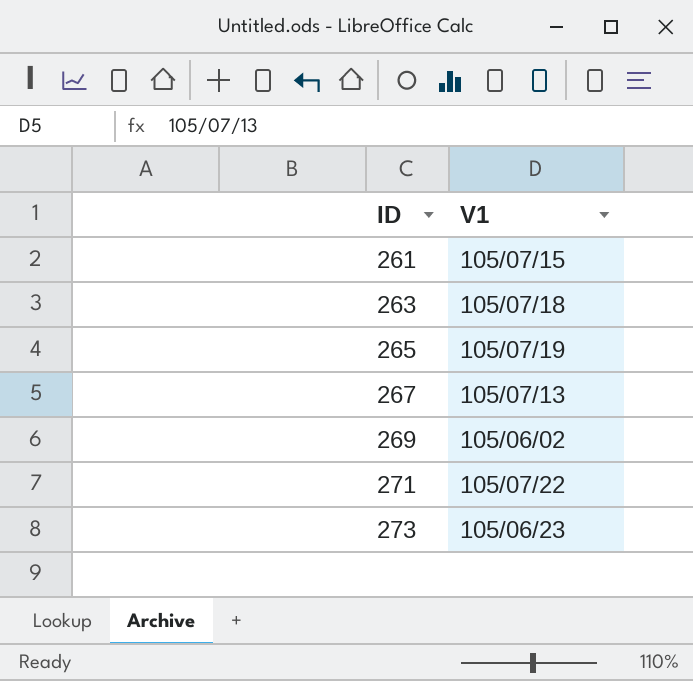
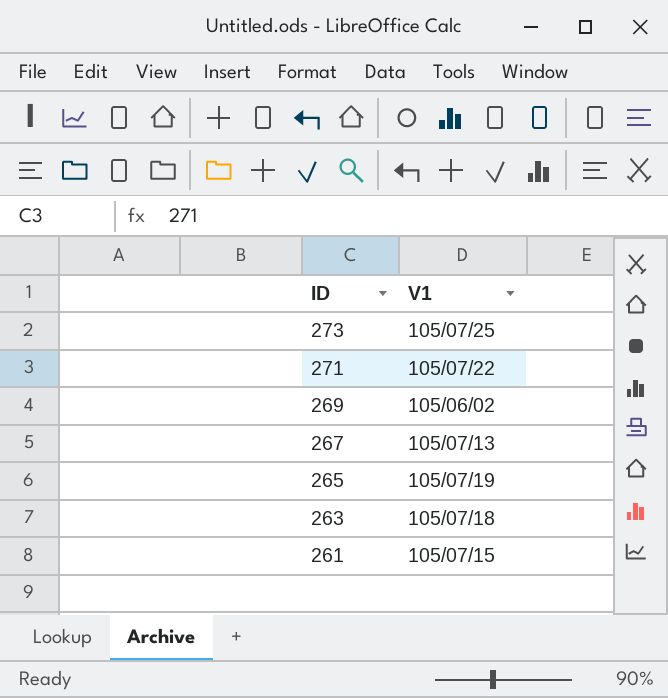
row order: ID ascending -> ID descending
273 | V1: 105/06/23 -> 105/07/25

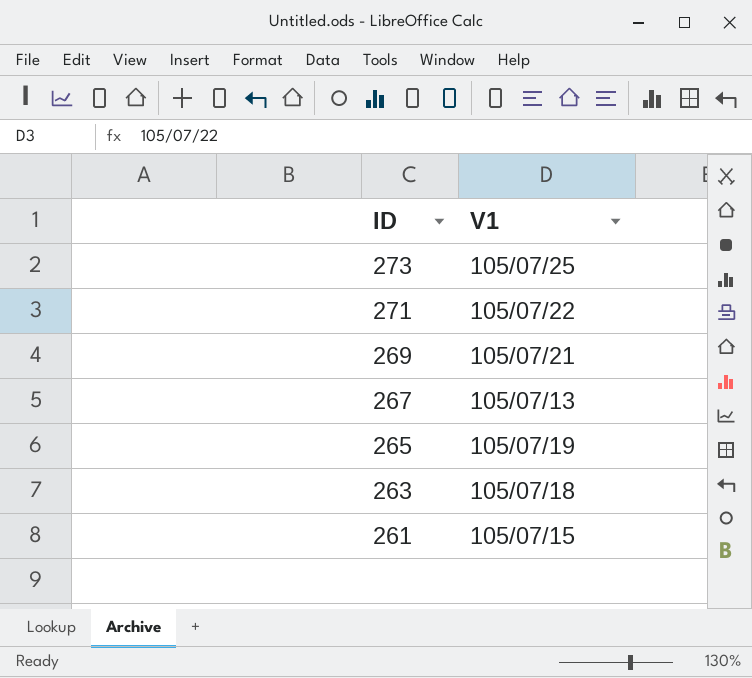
269 | V1: 105/06/02 -> 105/07/21

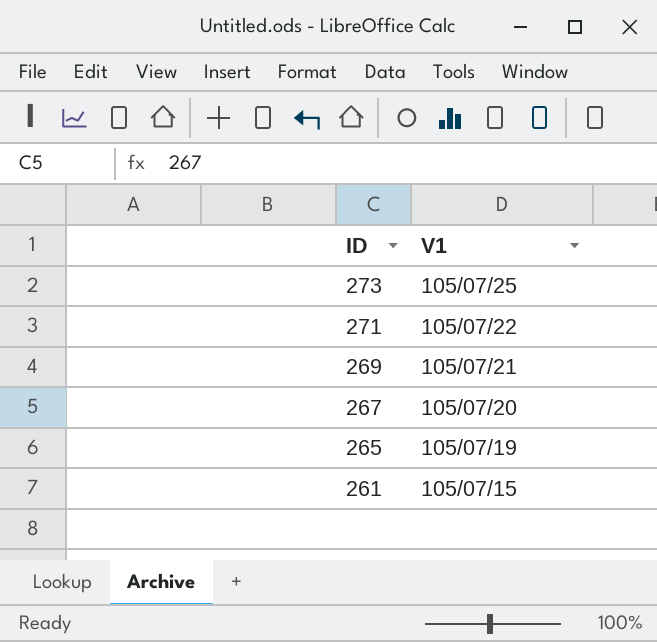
row 263: 105/07/18 -> none
267 | V1: 105/07/13 -> 105/07/20

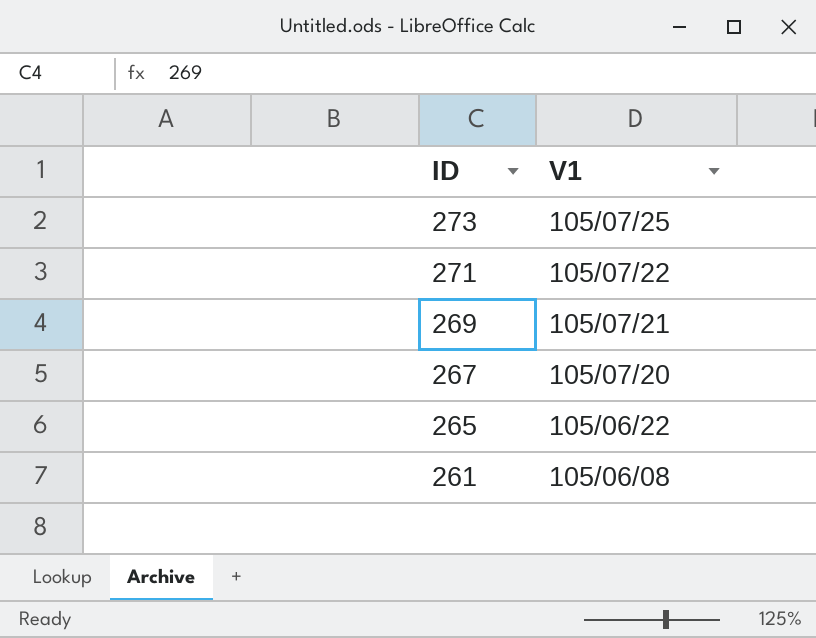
265 | V1: 105/07/19 -> 105/06/22
261 | V1: 105/07/15 -> 105/06/08

